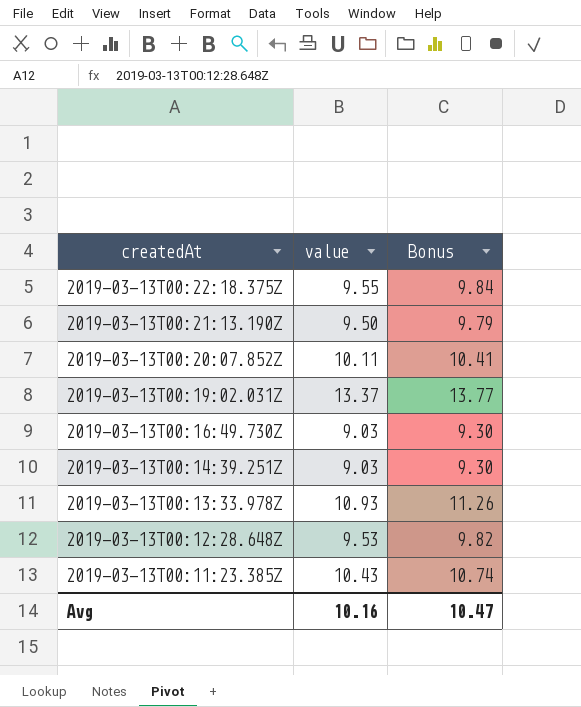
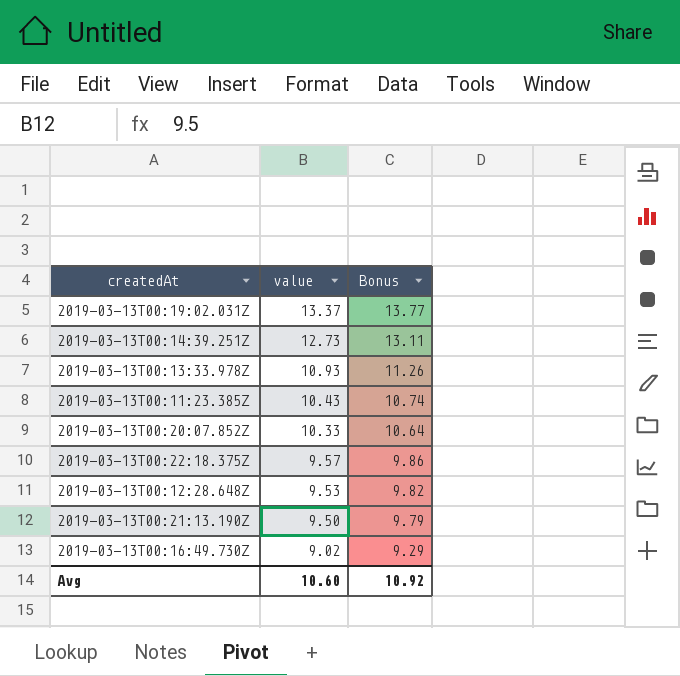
row order: createdAt descending -> value descending
2019-03-13T00:14:39.251Z | value: 9.03 -> 12.73
2019-03-13T00:14:39.251Z | Bonus: 9.30 -> 13.11
2019-03-13T00:20:07.852Z | value: 10.11 -> 10.33
2019-03-13T00:20:07.852Z | Bonus: 10.41 -> 10.64
2019-03-13T00:22:18.375Z | value: 9.55 -> 9.57
2019-03-13T00:22:18.375Z | Bonus: 9.84 -> 9.86
2019-03-13T00:16:49.730Z | value: 9.03 -> 9.02
2019-03-13T00:16:49.730Z | Bonus: 9.30 -> 9.29
Avg | value: 10.16 -> 10.60
Avg | Bonus: 10.47 -> 10.92

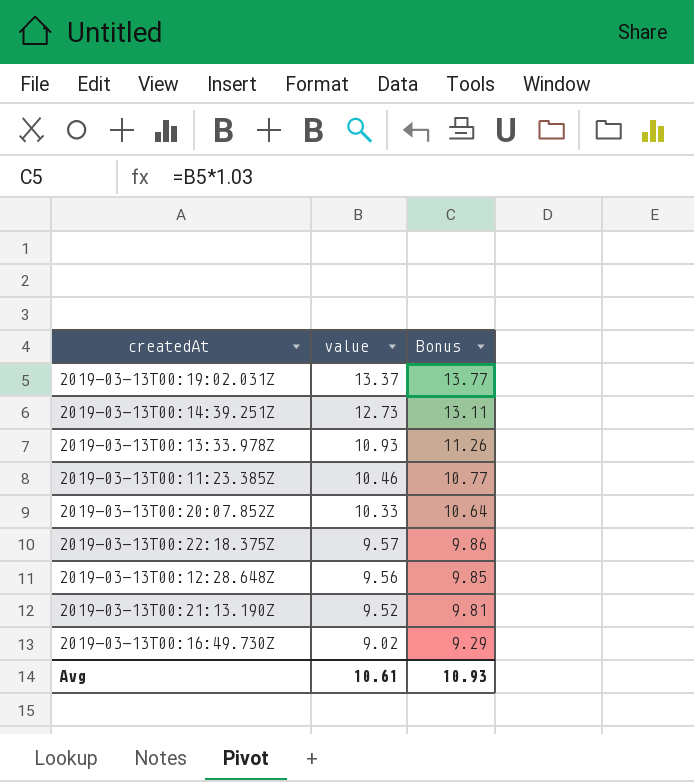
2019-03-13T00:11:23.385Z | value: 10.43 -> 10.46
2019-03-13T00:11:23.385Z | Bonus: 10.74 -> 10.77
2019-03-13T00:12:28.648Z | value: 9.53 -> 9.56
2019-03-13T00:12:28.648Z | Bonus: 9.82 -> 9.85
2019-03-13T00:21:13.190Z | value: 9.50 -> 9.52
2019-03-13T00:21:13.190Z | Bonus: 9.79 -> 9.81
Avg | value: 10.60 -> 10.61
Avg | Bonus: 10.92 -> 10.93

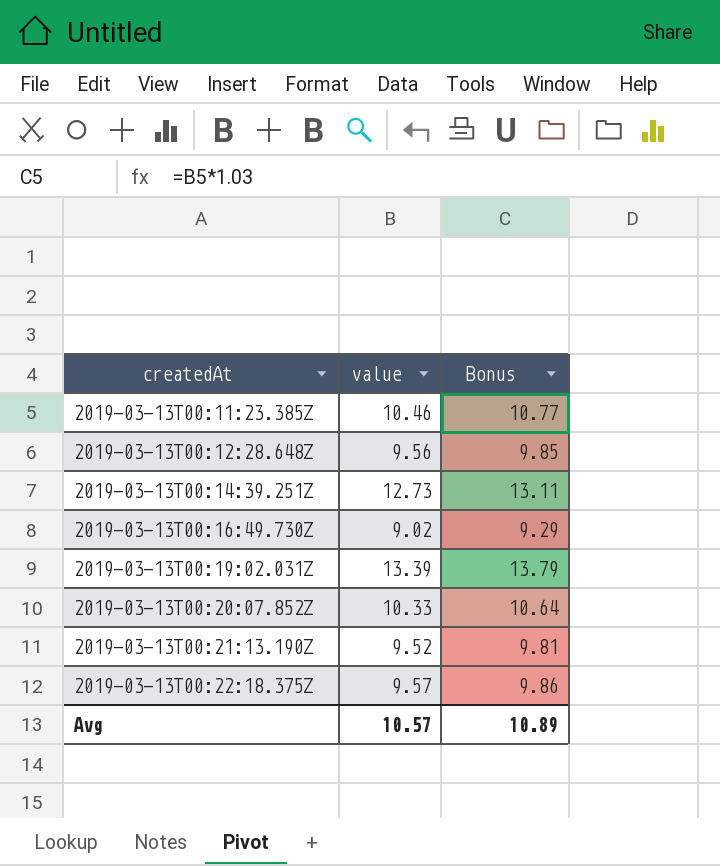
row order: value descending -> createdAt ascending
row 2019-03-13T00:13:33.978Z: 10.93 | 11.26 -> none
2019-03-13T00:19:02.031Z | value: 13.37 -> 13.39
2019-03-13T00:19:02.031Z | Bonus: 13.77 -> 13.79
Avg | value: 10.61 -> 10.57
Avg | Bonus: 10.93 -> 10.89

